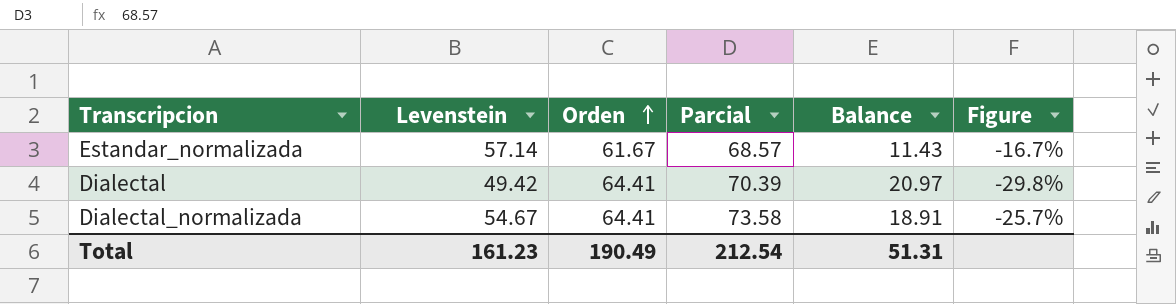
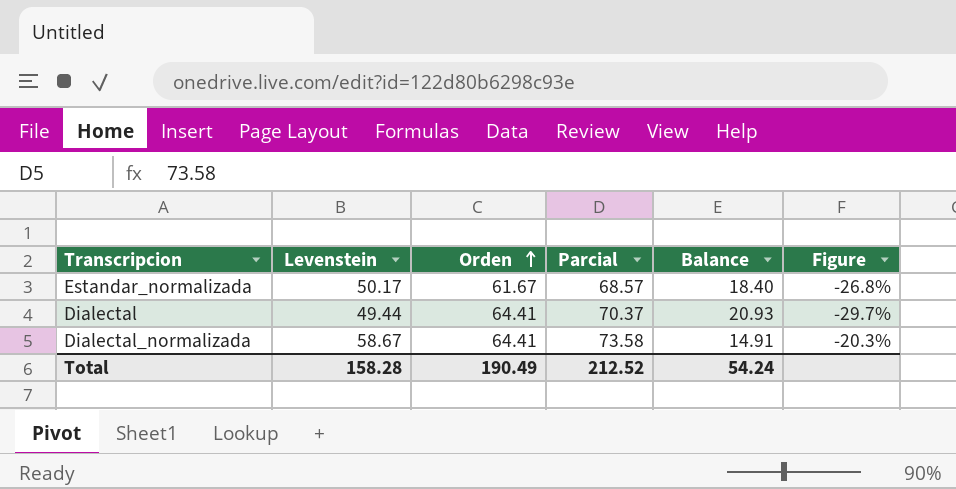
Estandar_normalizada | Levenstein: 57.14 -> 50.17
Estandar_normalizada | Balance: 11.43 -> 18.40
Estandar_normalizada | Figure: -16.7% -> -26.8%
Dialectal | Levenstein: 49.42 -> 49.44
Dialectal | Parcial: 70.39 -> 70.37
Dialectal | Balance: 20.97 -> 20.93
Dialectal | Figure: -29.8% -> -29.7%
Dialectal_normalizada | Levenstein: 54.67 -> 58.67
Dialectal_normalizada | Balance: 18.91 -> 14.91
Dialectal_normalizada | Figure: -25.7% -> -20.3%
Total | Levenstein: 161.23 -> 158.28
Total | Parcial: 212.54 -> 212.52
Total | Balance: 51.31 -> 54.24

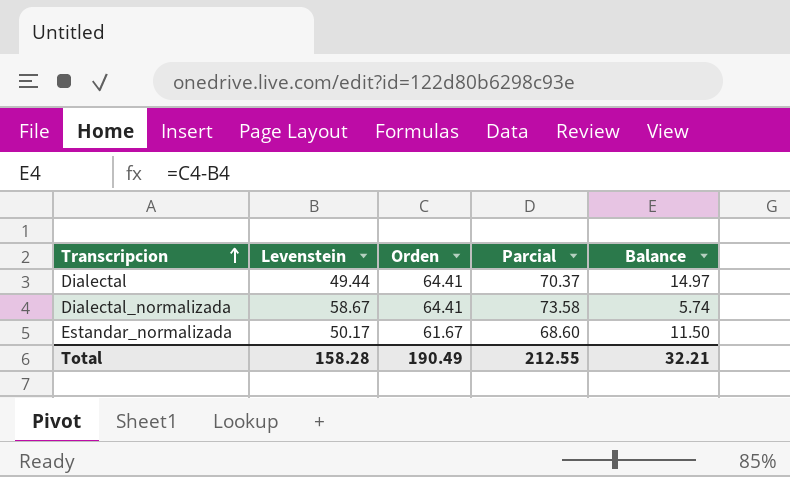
row order: Orden ascending -> Transcripcion ascending
column Figure | formula: ([Levenstein] - [Parcial]) / [Parcial] -> none
column Balance | formula: [Parcial] - [Levenstein] -> [Orden] - [Levenstein]
Estandar_normalizada | Parcial: 68.57 -> 68.60
Total | Parcial: 212.52 -> 212.55
Total | Balance: 54.24 -> 32.21

